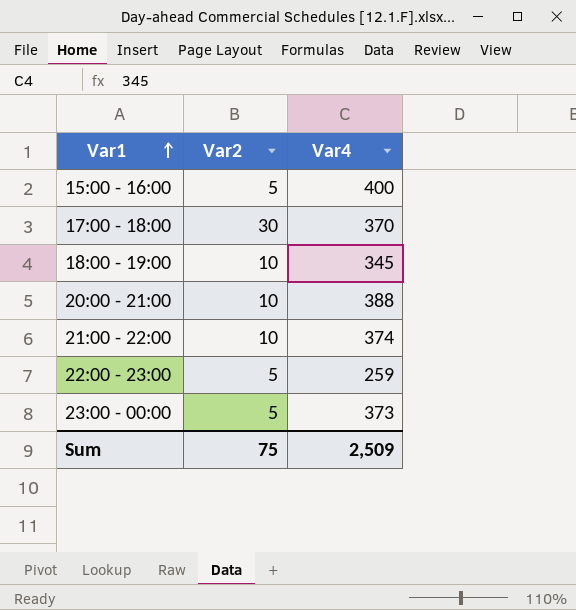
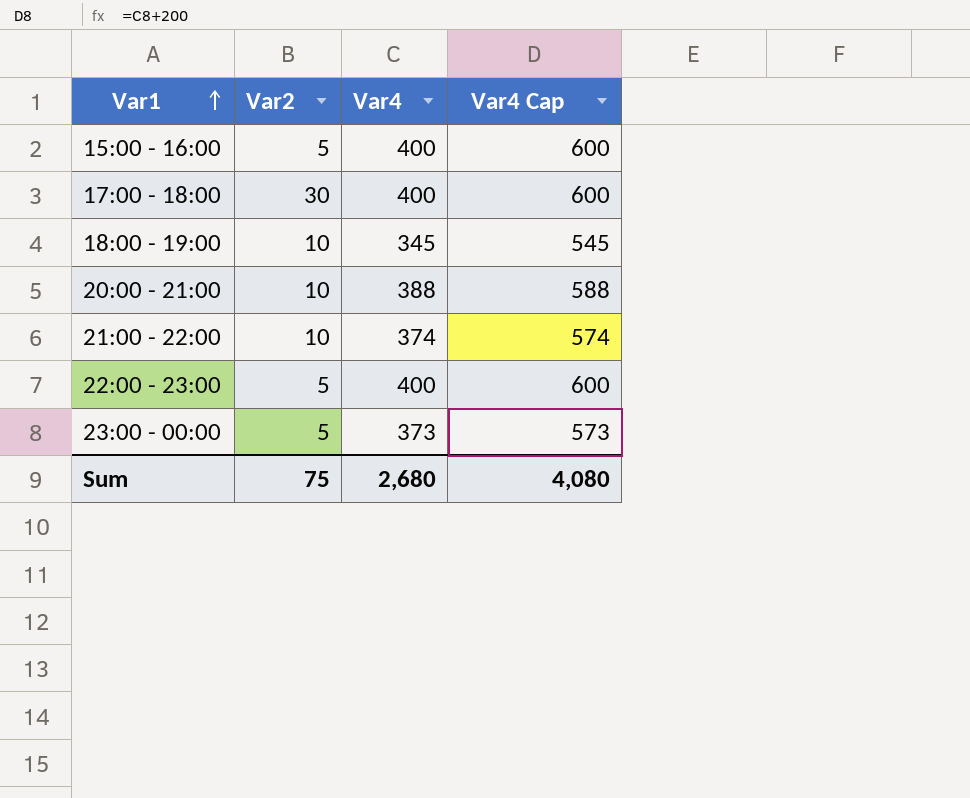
column Var4 Cap | formula: none -> [Var4] + 200
17:00 - 18:00 | Var4: 370 -> 400
22:00 - 23:00 | Var4: 259 -> 400
Sum | Var4: 2,509 -> 2,680

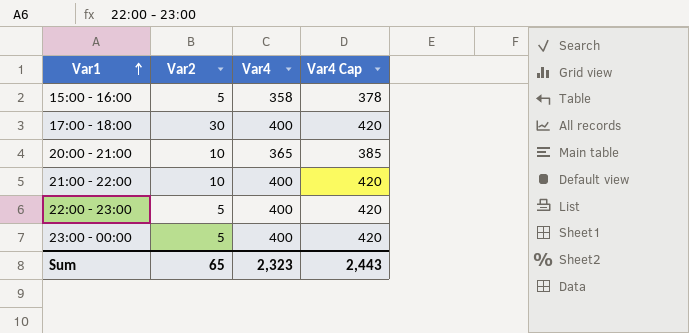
column Var4 Cap | formula: [Var4] + 200 -> [Var4] + 20
row 18:00 - 19:00: 10 | 345 | 545 -> none
15:00 - 16:00 | Var4: 400 -> 358
20:00 - 21:00 | Var4: 388 -> 365
21:00 - 22:00 | Var4: 374 -> 400
23:00 - 00:00 | Var4: 373 -> 400
Sum | Var2: 75 -> 65
Sum | Var4: 2,680 -> 2,323
Sum | Var4 Cap: 4,080 -> 2,443

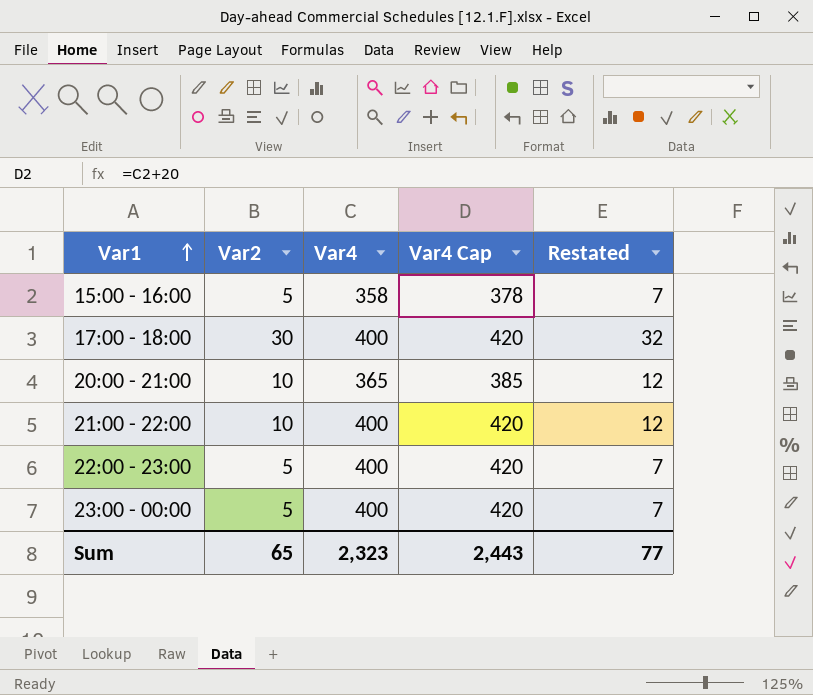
column Restated | formula: none -> [Var2] + 2

